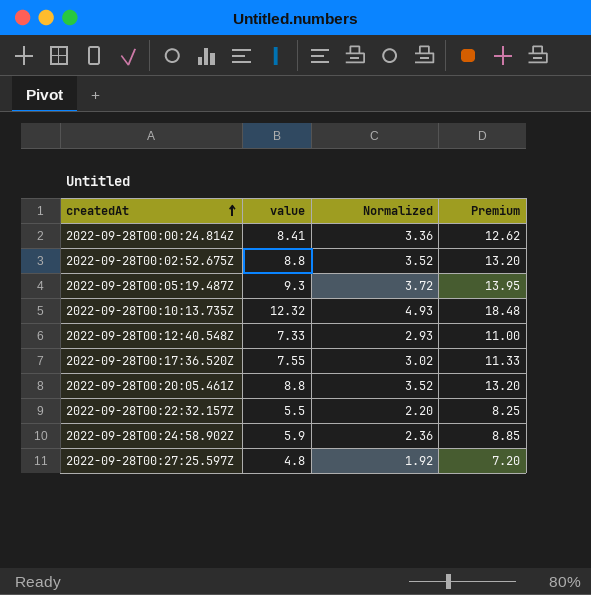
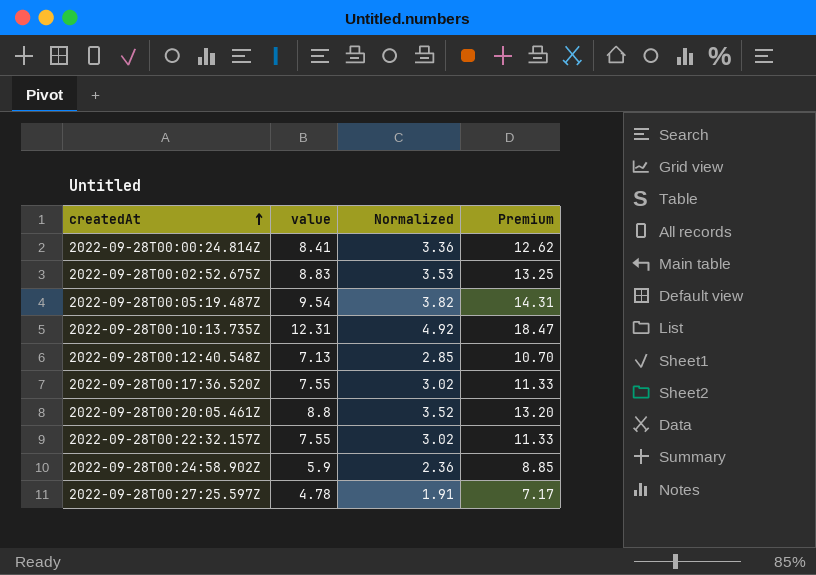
2022-09-28T00:02:52.675Z | value: 8.8 -> 8.83
2022-09-28T00:02:52.675Z | Normalized: 3.52 -> 3.53
2022-09-28T00:02:52.675Z | Premium: 13.20 -> 13.25
2022-09-28T00:05:19.487Z | value: 9.3 -> 9.54
2022-09-28T00:05:19.487Z | Normalized: 3.72 -> 3.82
2022-09-28T00:05:19.487Z | Premium: 13.95 -> 14.31
2022-09-28T00:10:13.735Z | value: 12.32 -> 12.31
2022-09-28T00:10:13.735Z | Normalized: 4.93 -> 4.92
2022-09-28T00:10:13.735Z | Premium: 18.48 -> 18.47
2022-09-28T00:12:40.548Z | value: 7.33 -> 7.13
2022-09-28T00:12:40.548Z | Normalized: 2.93 -> 2.85
2022-09-28T00:12:40.548Z | Premium: 11.00 -> 10.70
2022-09-28T00:22:32.157Z | value: 5.5 -> 7.55
2022-09-28T00:22:32.157Z | Normalized: 2.20 -> 3.02
2022-09-28T00:22:32.157Z | Premium: 8.25 -> 11.33
2022-09-28T00:27:25.597Z | value: 4.8 -> 4.78
2022-09-28T00:27:25.597Z | Normalized: 1.92 -> 1.91
2022-09-28T00:27:25.597Z | Premium: 7.20 -> 7.17

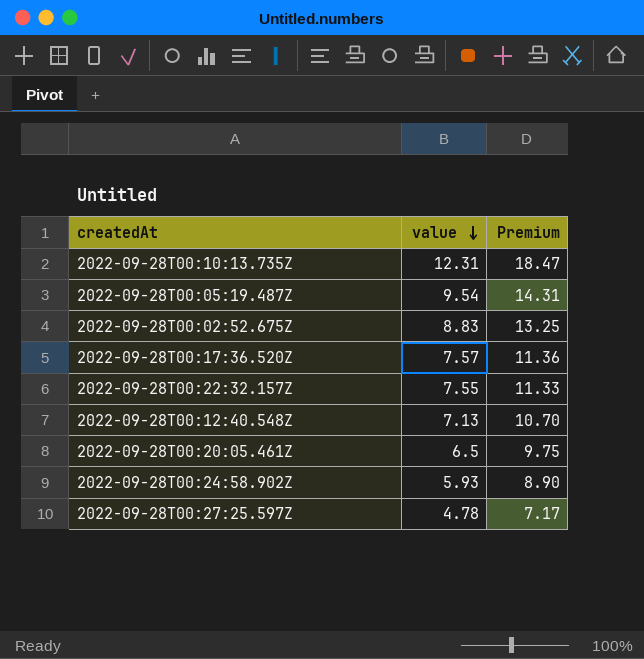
row order: createdAt ascending -> value descending
column Normalized | formula: [value] * 0.4 -> none
row 2022-09-28T00:00:24.814Z: 8.41 | 3.36 | 12.62 -> none
2022-09-28T00:17:36.520Z | value: 7.55 -> 7.57
2022-09-28T00:17:36.520Z | Premium: 11.33 -> 11.36
2022-09-28T00:20:05.461Z | value: 8.8 -> 6.5
2022-09-28T00:20:05.461Z | Premium: 13.20 -> 9.75
2022-09-28T00:24:58.902Z | value: 5.9 -> 5.93
2022-09-28T00:24:58.902Z | Premium: 8.85 -> 8.90

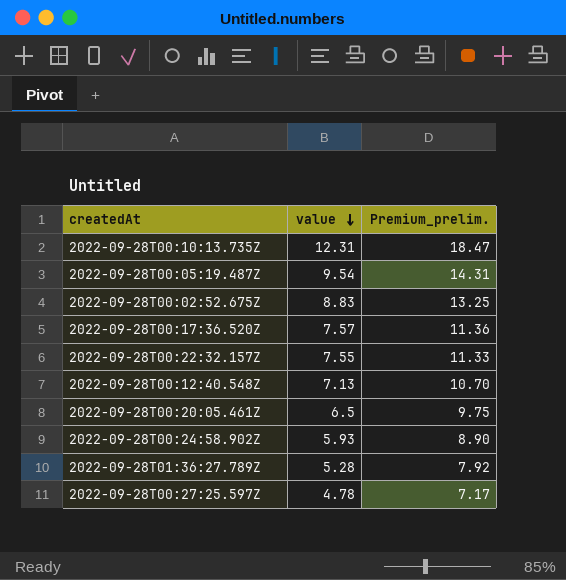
column name: Premium -> Premium_prelim.
row 2022-09-28T01:36:27.789Z: none -> 5.28 | 7.92

